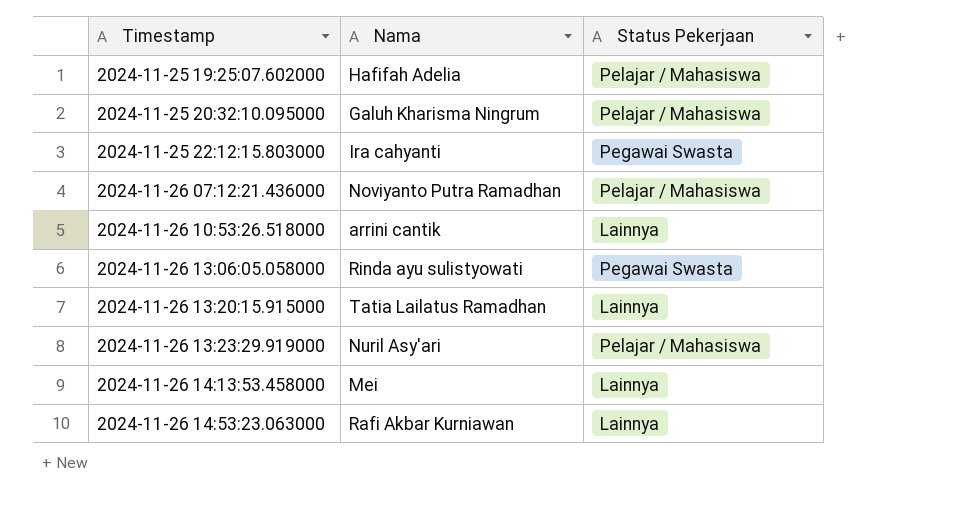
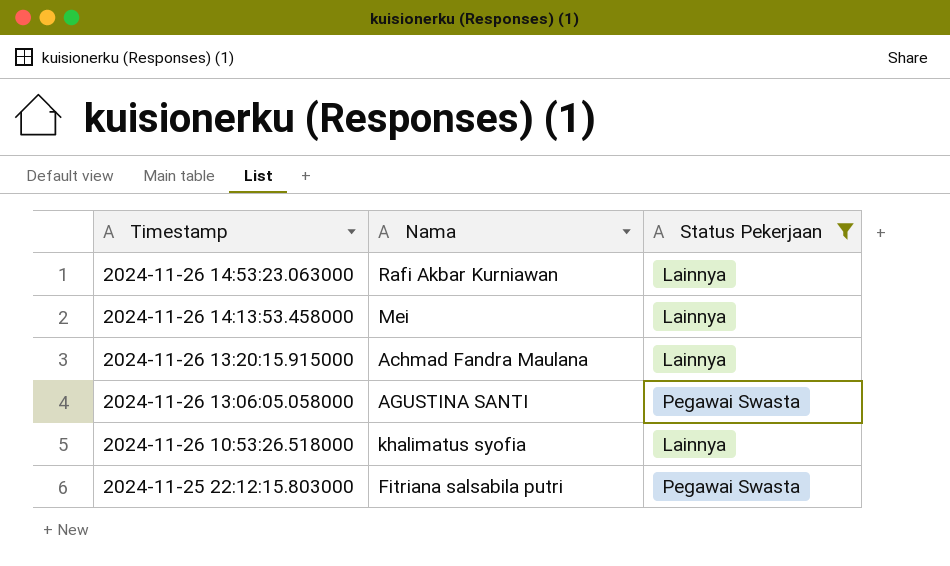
filter: none -> Status Pekerjaan != Pelajar / Mahasiswa
row order: Timestamp ascending -> Timestamp descending
2024-11-26 13:20:15.915000 | Nama: Tatia Lailatus Ramadhan -> Achmad Fandra Maulana
2024-11-26 13:06:05.058000 | Nama: Rinda ayu sulistyowati -> AGUSTINA SANTI
2024-11-26 10:53:26.518000 | Nama: arrini cantik -> khalimatus syofia
2024-11-25 22:12:15.803000 | Nama: Ira cahyanti -> Fitriana salsabila putri

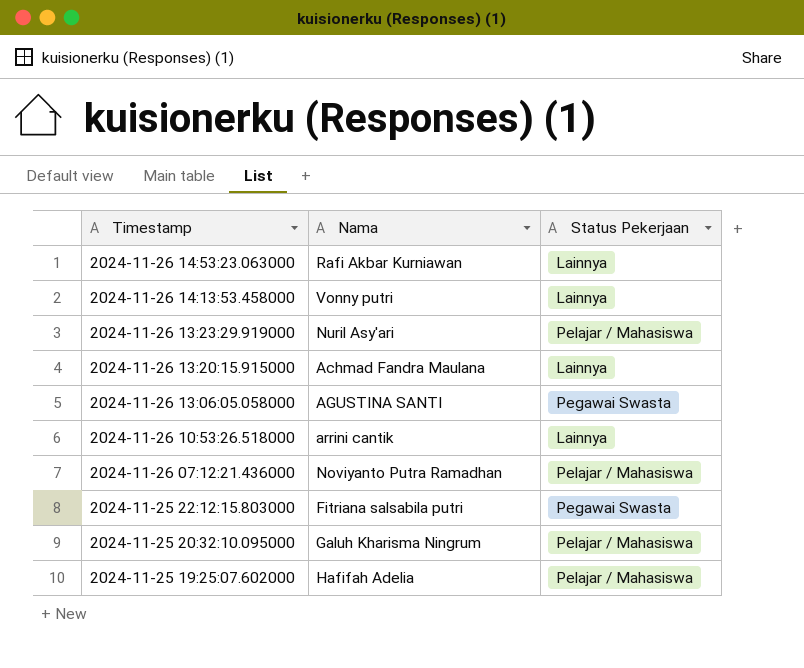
filter: Status Pekerjaan != Pelajar / Mahasiswa -> none
2024-11-26 14:13:53.458000 | Nama: Mei -> Vonny putri
2024-11-26 10:53:26.518000 | Nama: khalimatus syofia -> arrini cantik

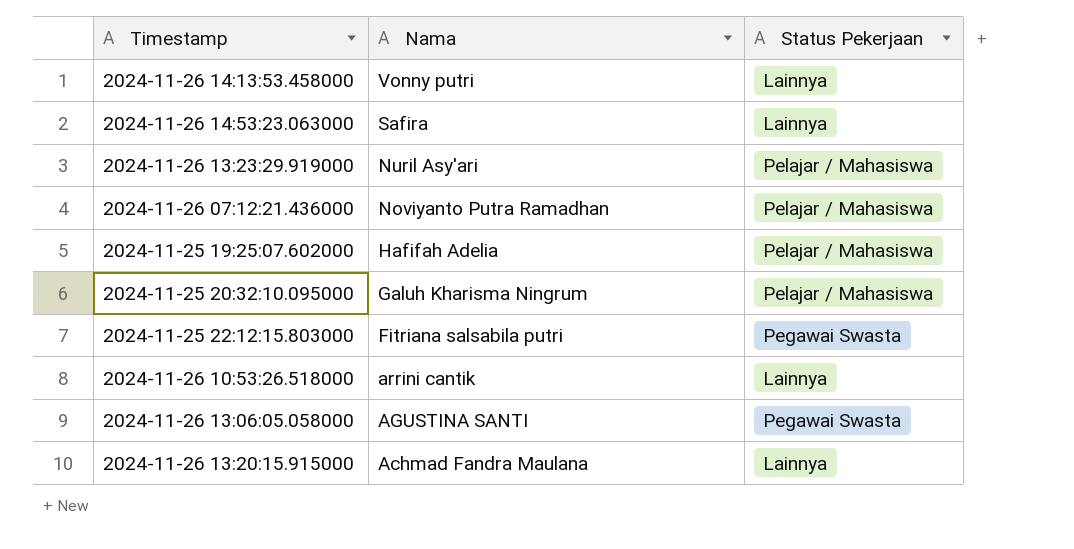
row order: Timestamp descending -> Nama descending
2024-11-26 14:53:23.063000 | Nama: Rafi Akbar Kurniawan -> Safira

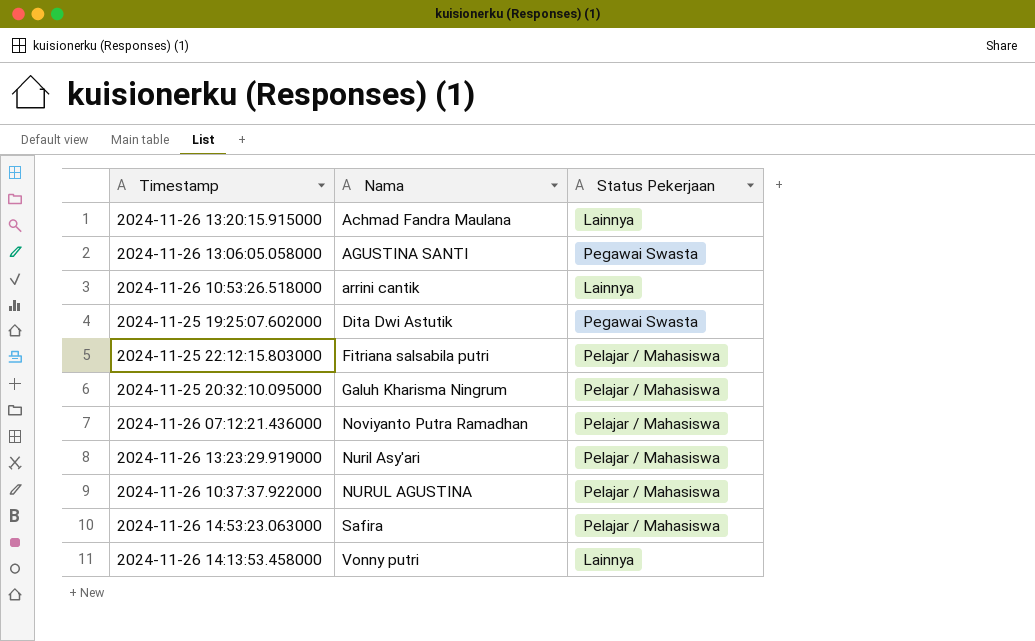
row order: Nama descending -> Nama ascending
2024-11-25 19:25:07.602000 | Nama: Hafifah Adelia -> Dita Dwi Astutik
2024-11-25 19:25:07.602000 | Status Pekerjaan: Pelajar / Mahasiswa -> Pegawai Swasta
2024-11-25 22:12:15.803000 | Status Pekerjaan: Pegawai Swasta -> Pelajar / Mahasiswa
row 2024-11-26 10:37:37.922000: none -> NURUL AGUSTINA | Pelajar / Mahasiswa
2024-11-26 14:53:23.063000 | Status Pekerjaan: Lainnya -> Pelajar / Mahasiswa

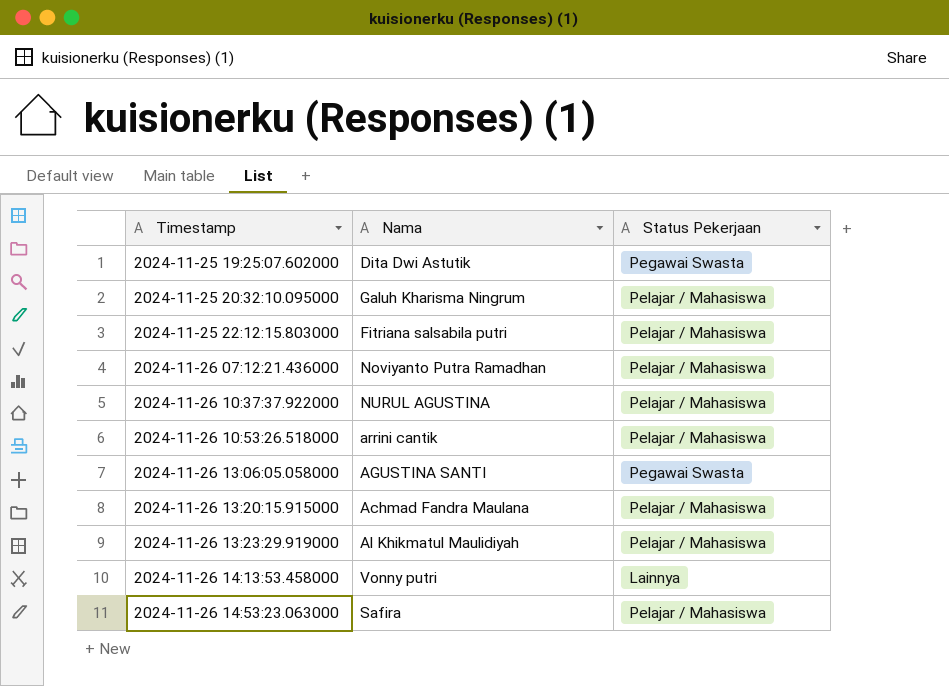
row order: Nama ascending -> Timestamp ascending
2024-11-26 10:53:26.518000 | Status Pekerjaan: Lainnya -> Pelajar / Mahasiswa
2024-11-26 13:20:15.915000 | Status Pekerjaan: Lainnya -> Pelajar / Mahasiswa
2024-11-26 13:23:29.919000 | Nama: Nuril Asy'ari -> Al Khikmatul Maulidiyah

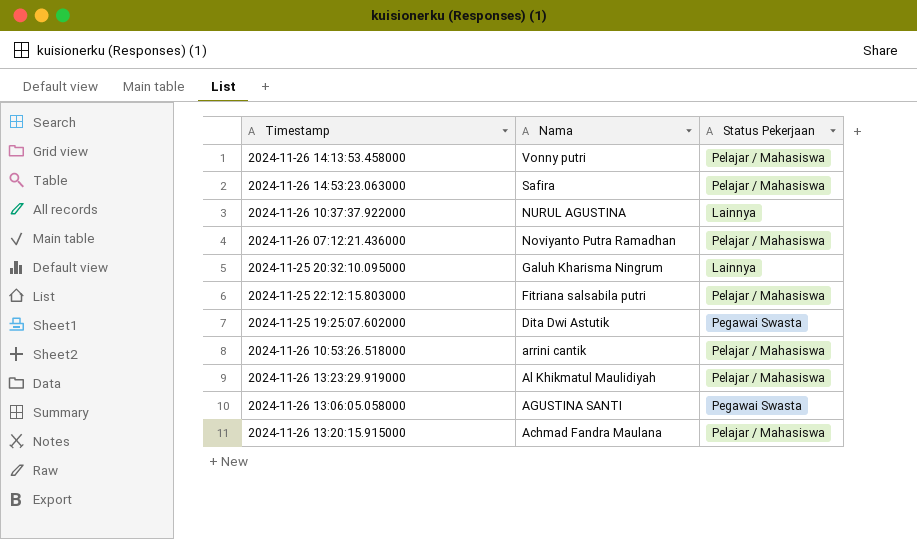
row order: Timestamp ascending -> Nama descending
2024-11-26 14:13:53.458000 | Status Pekerjaan: Lainnya -> Pelajar / Mahasiswa
2024-11-26 10:37:37.922000 | Status Pekerjaan: Pelajar / Mahasiswa -> Lainnya
2024-11-25 20:32:10.095000 | Status Pekerjaan: Pelajar / Mahasiswa -> Lainnya

